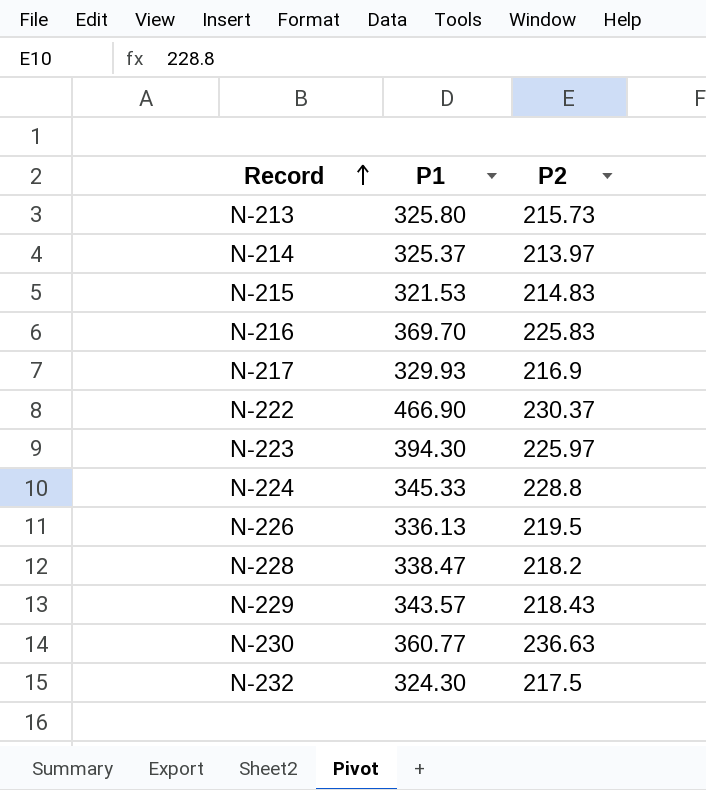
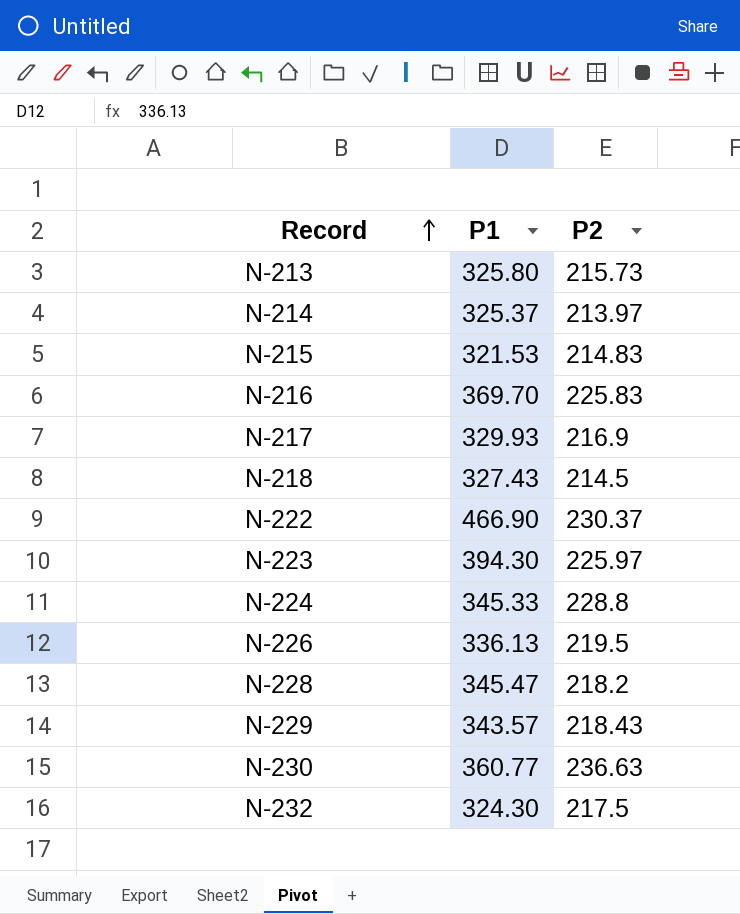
row N-218: none -> 327.43 | 214.5
N-228 | P1: 338.47 -> 345.47

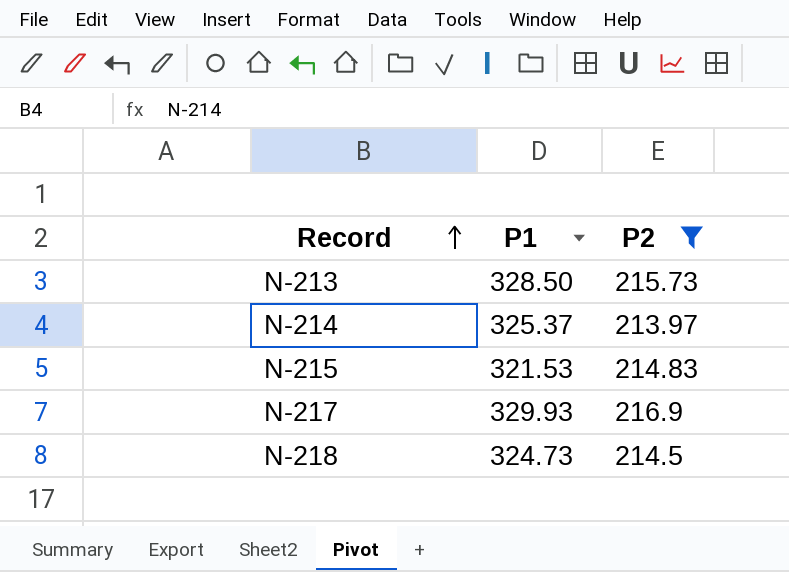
filter: none -> P2 <= 216.9
N-213 | P1: 325.80 -> 328.50
N-218 | P1: 327.43 -> 324.73

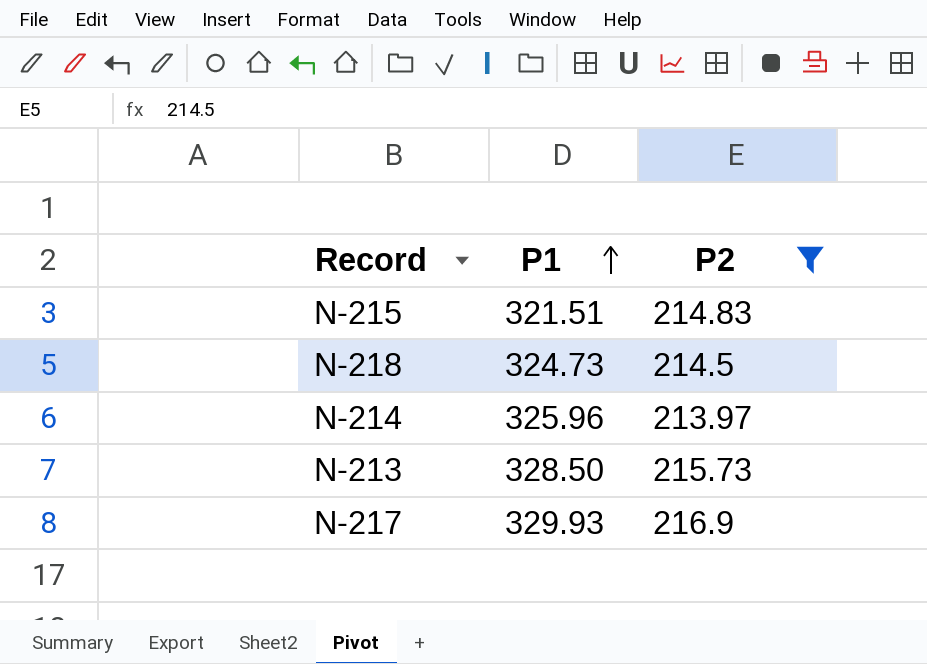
row order: Record ascending -> P1 ascending
N-215 | P1: 321.53 -> 321.51
N-214 | P1: 325.37 -> 325.96

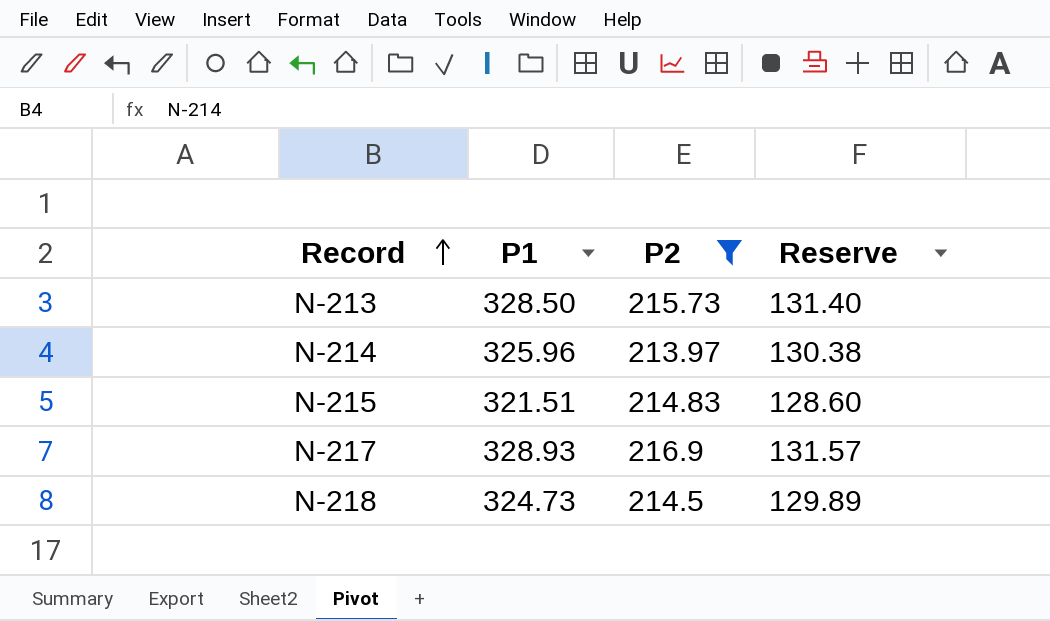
row order: P1 ascending -> Record ascending
column Reserve | formula: none -> [P1] * 0.4
N-217 | P1: 329.93 -> 328.93

